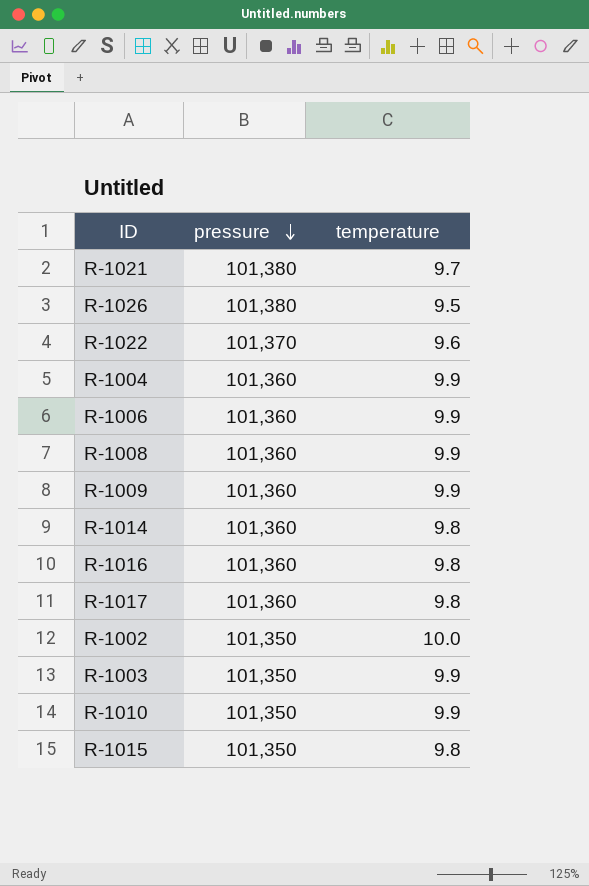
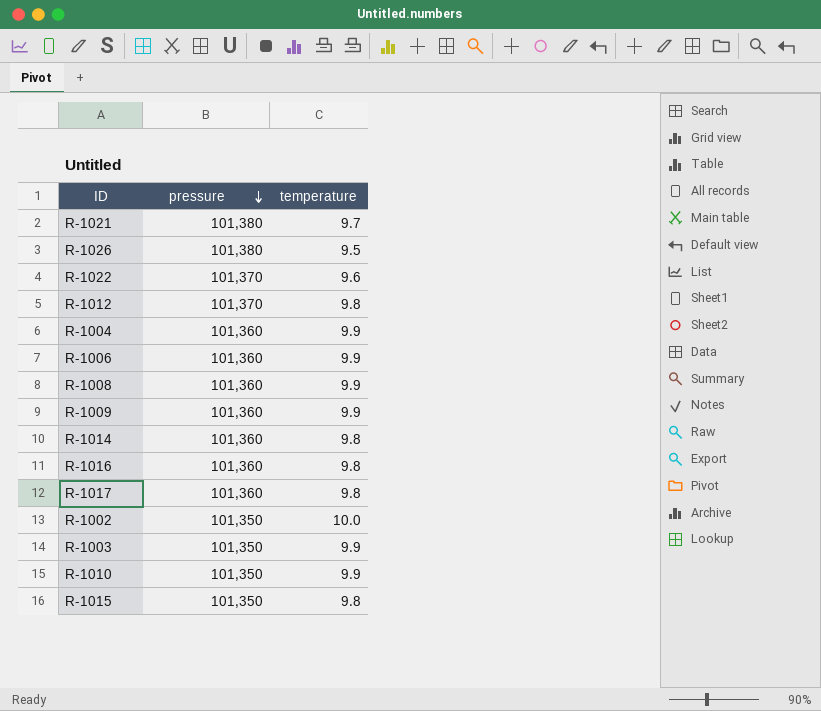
row R-1012: none -> 101,370 | 9.8

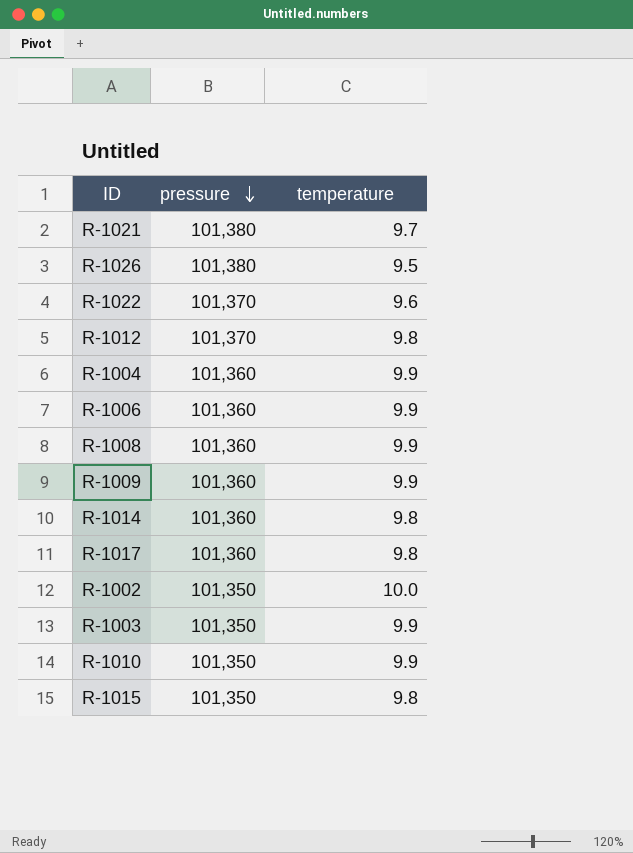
row R-1016: 101,360 | 9.8 -> none

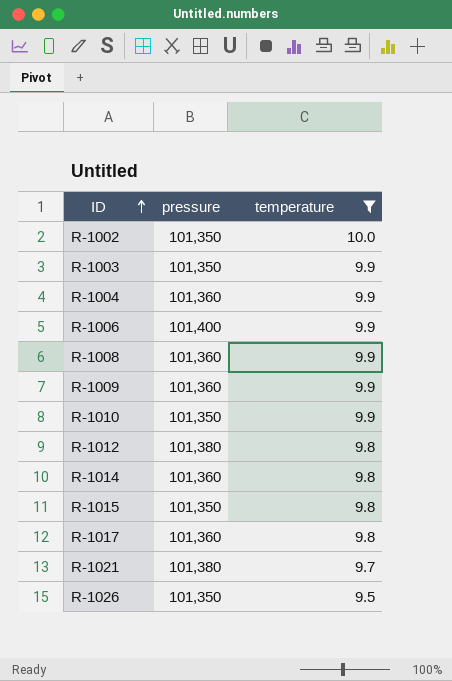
filter: none -> temperature != 9.6
row order: pressure descending -> ID ascending
R-1006 | pressure: 101,360 -> 101,400
R-1012 | pressure: 101,370 -> 101,380
R-1026 | pressure: 101,380 -> 101,350

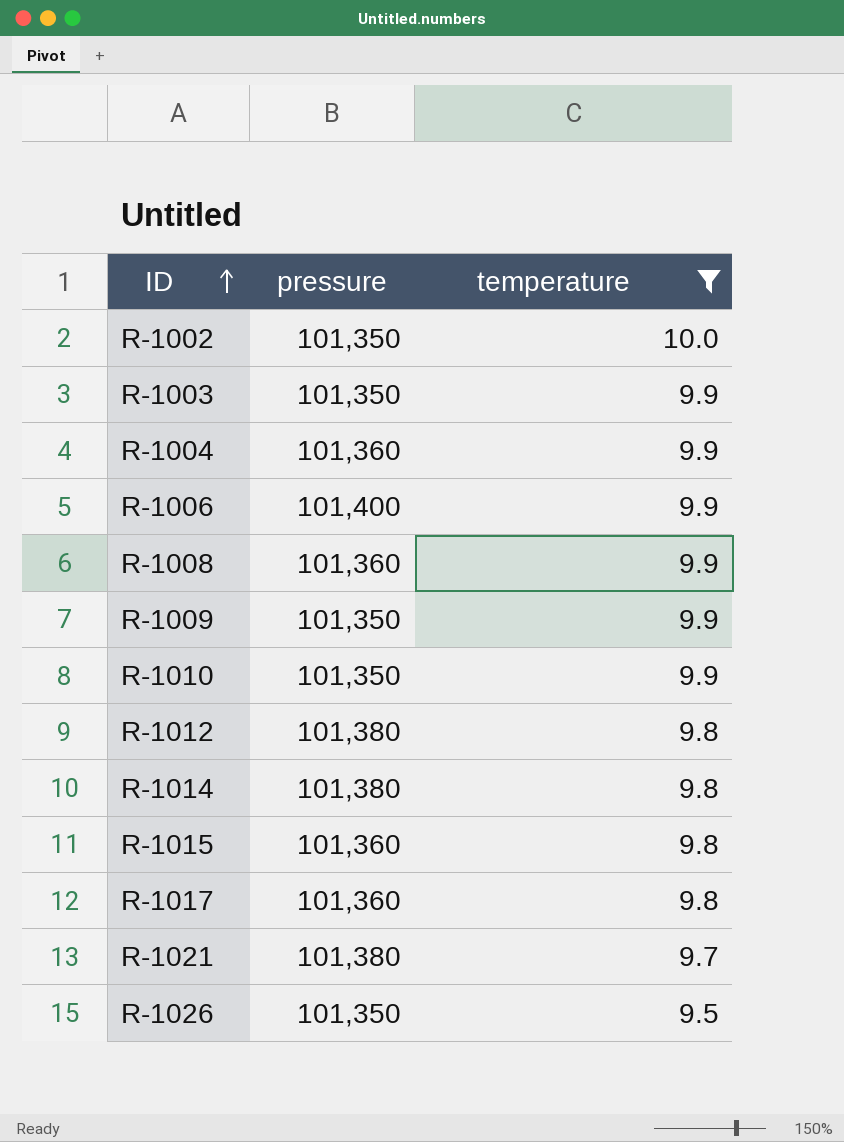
R-1009 | pressure: 101,360 -> 101,350
R-1014 | pressure: 101,360 -> 101,380
R-1015 | pressure: 101,350 -> 101,360

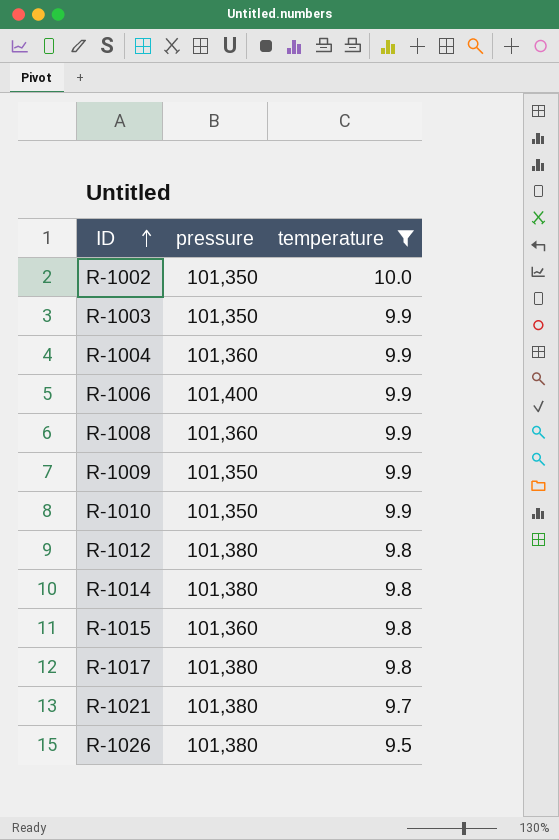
R-1017 | pressure: 101,360 -> 101,380
R-1026 | pressure: 101,350 -> 101,380

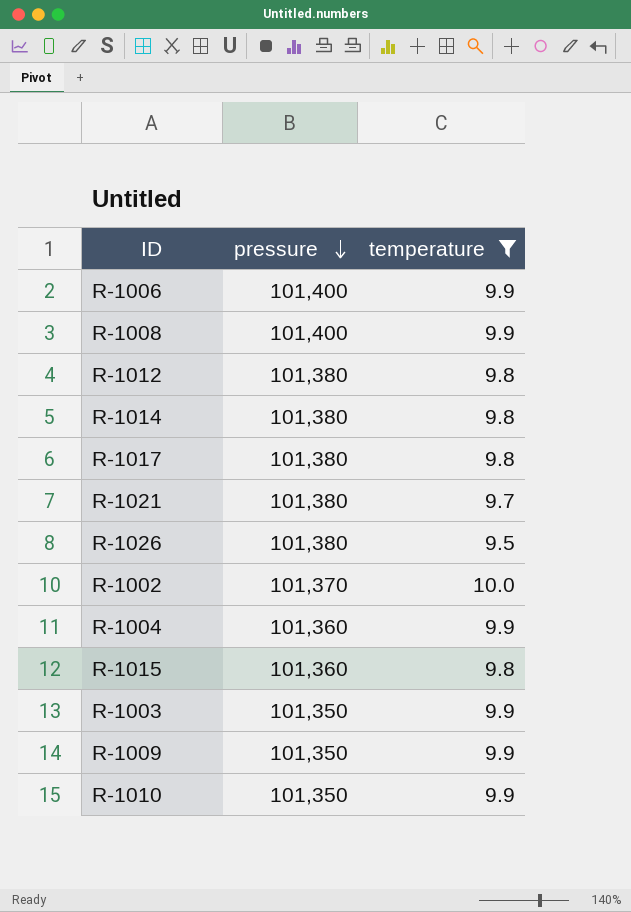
row order: ID ascending -> pressure descending
R-1008 | pressure: 101,360 -> 101,400
R-1002 | pressure: 101,350 -> 101,370

